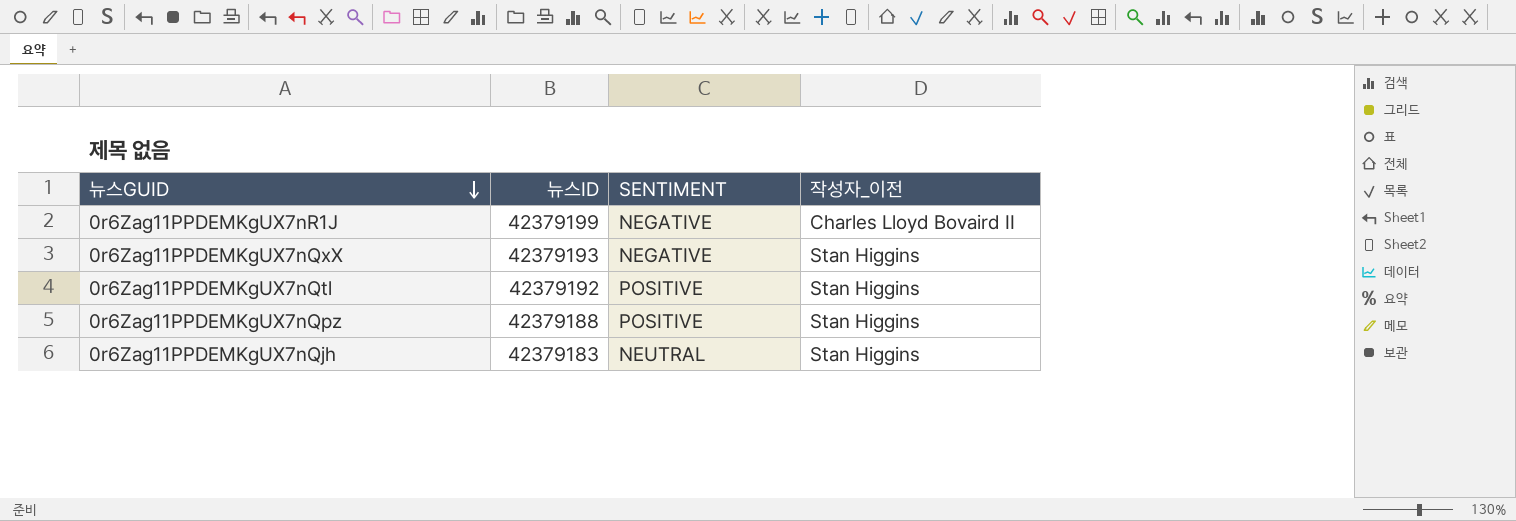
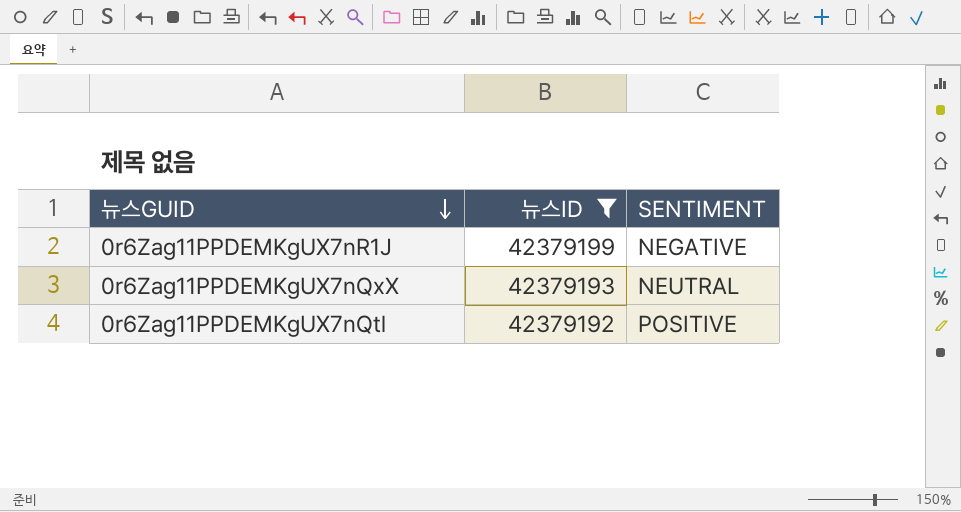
filter: none -> 뉴스ID >= 42379192
column 작성자_이전 | position: 4 -> none
0r6Zag11PPDEMKgUX7nQxX | SENTIMENT: NEGATIVE -> NEUTRAL

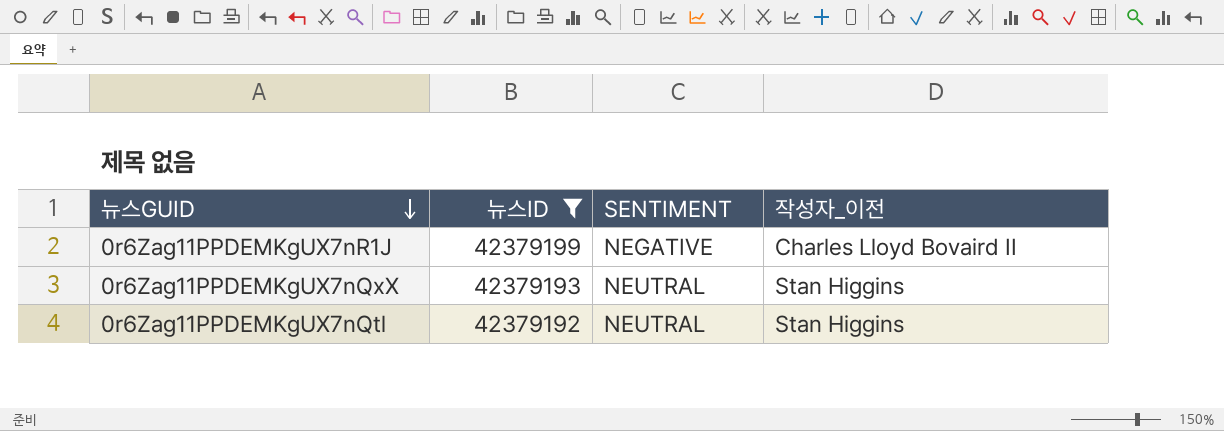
column 작성자_이전 | position: none -> 4
0r6Zag11PPDEMKgUX7nQtl | SENTIMENT: POSITIVE -> NEUTRAL

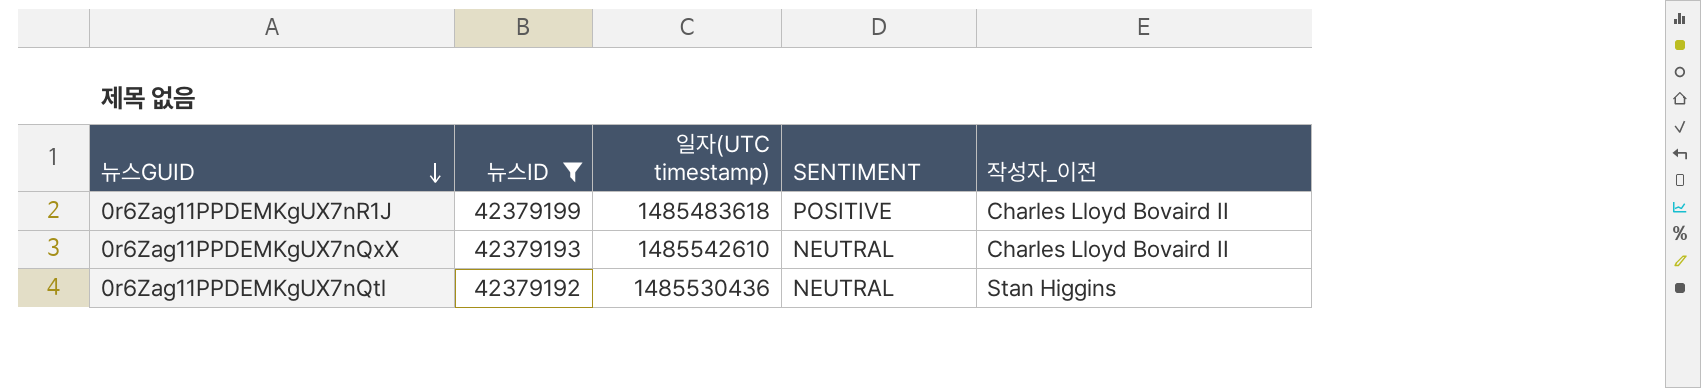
column 일자(UTC timestamp) | position: none -> 3
0r6Zag11PPDEMKgUX7nR1J | SENTIMENT: NEGATIVE -> POSITIVE
0r6Zag11PPDEMKgUX7nQxX | 작성자_이전: Stan Higgins -> Charles Lloyd Bovaird II

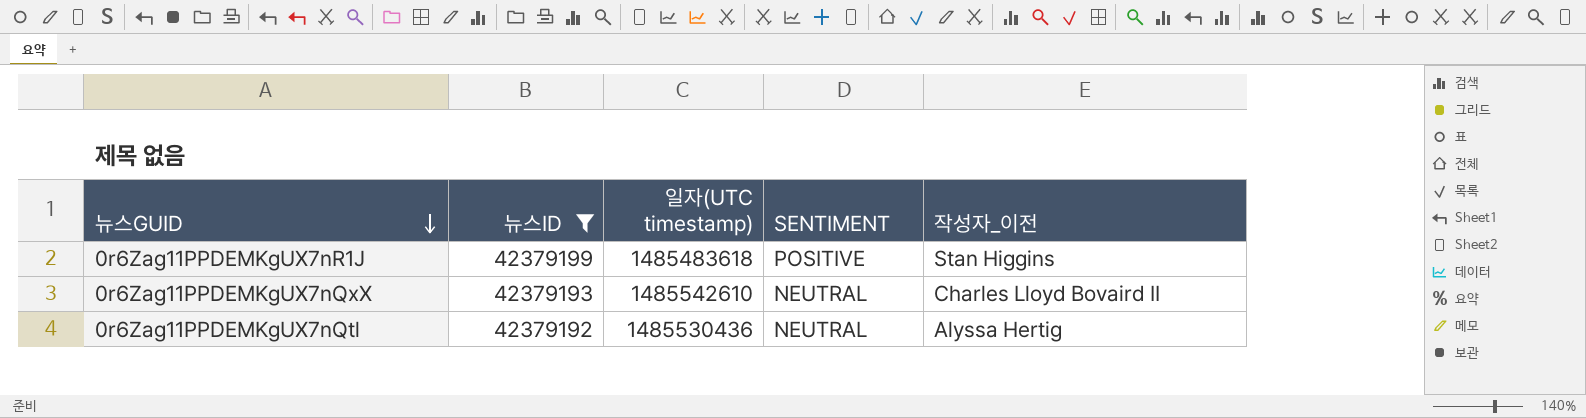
0r6Zag11PPDEMKgUX7nR1J | 작성자_이전: Charles Lloyd Bovaird II -> Stan Higgins
0r6Zag11PPDEMKgUX7nQtl | 작성자_이전: Stan Higgins -> Alyssa Hertig

